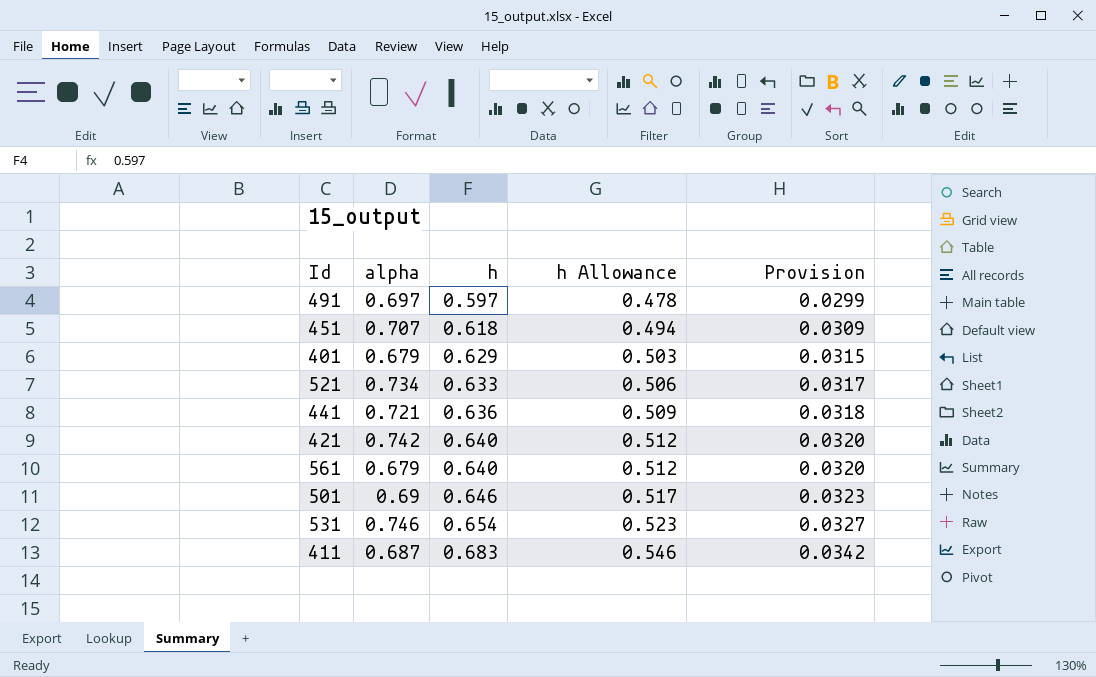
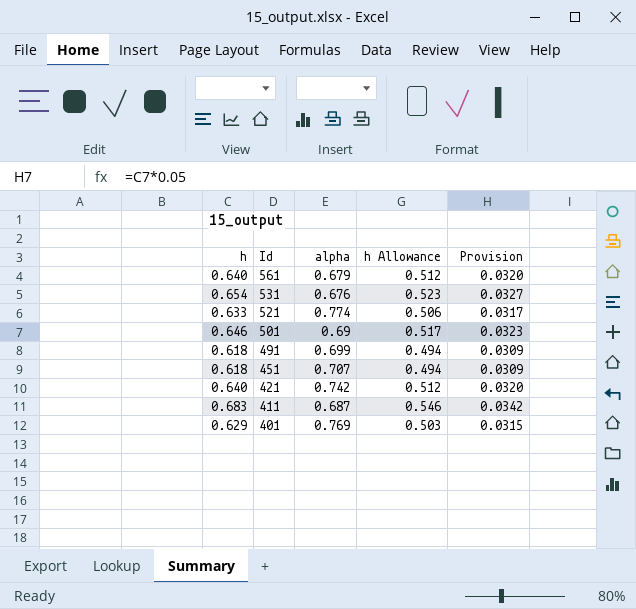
row order: h ascending -> Id descending
column h | position: 3 -> 1
row 441: 0.721 | 0.636 | 0.509 | 0.0318 -> none
531 | alpha: 0.746 -> 0.676
521 | alpha: 0.734 -> 0.774
491 | h: 0.597 -> 0.618
491 | alpha: 0.697 -> 0.699
491 | h Allowance: 0.478 -> 0.494
491 | Provision: 0.0299 -> 0.0309
401 | alpha: 0.679 -> 0.769

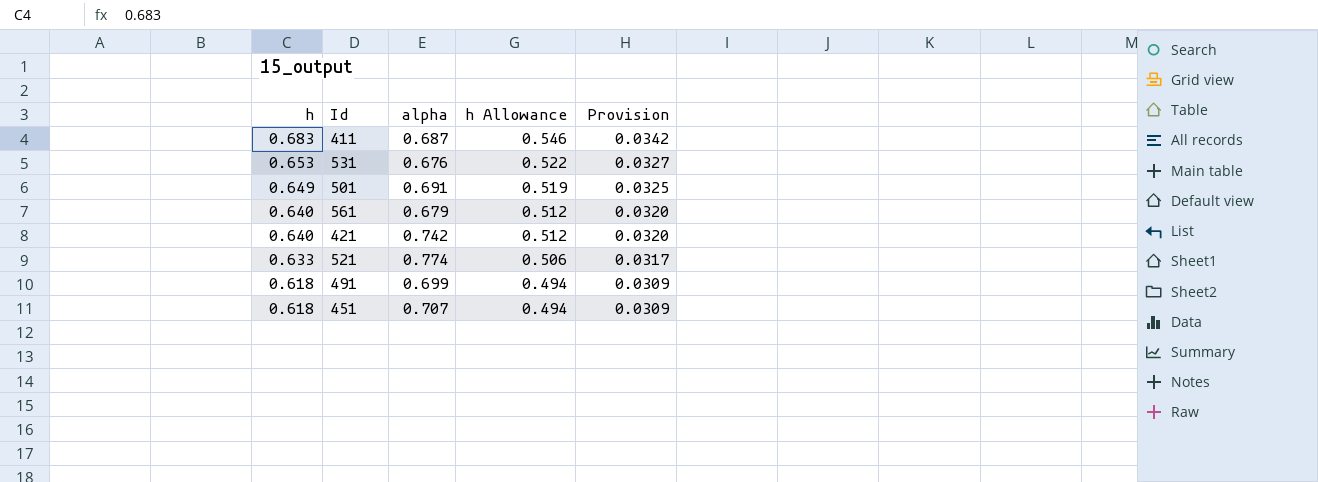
row order: Id descending -> h descending
row 401: 0.629 | 0.769 | 0.503 | 0.0315 -> none
531 | h: 0.654 -> 0.653
531 | h Allowance: 0.523 -> 0.522
501 | h: 0.646 -> 0.649
501 | alpha: 0.69 -> 0.691
501 | h Allowance: 0.517 -> 0.519
501 | Provision: 0.0323 -> 0.0325

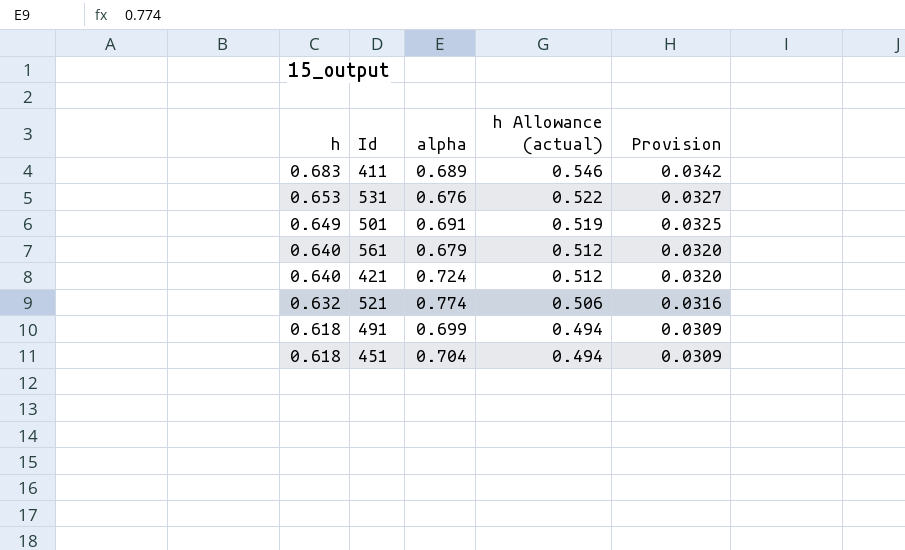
column name: h Allowance -> h Allowance (actual)
411 | alpha: 0.687 -> 0.689
421 | alpha: 0.742 -> 0.724
521 | h: 0.633 -> 0.632
521 | Provision: 0.0317 -> 0.0316
451 | alpha: 0.707 -> 0.704

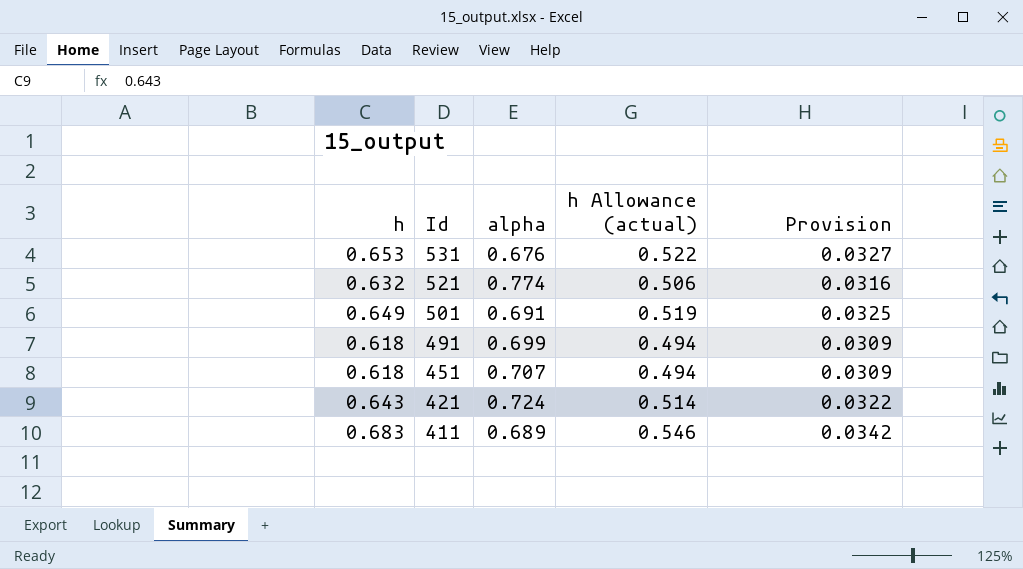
row order: h descending -> Id descending
row 561: 0.640 | 0.679 | 0.512 | 0.0320 -> none
451 | alpha: 0.704 -> 0.707
421 | h: 0.640 -> 0.643
421 | h Allowance (actual): 0.512 -> 0.514
421 | Provision: 0.0320 -> 0.0322

